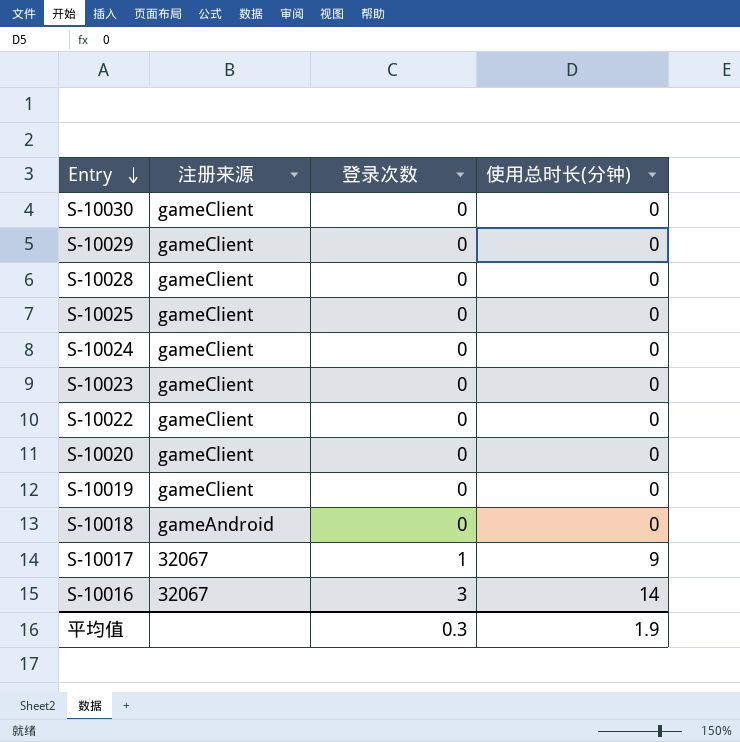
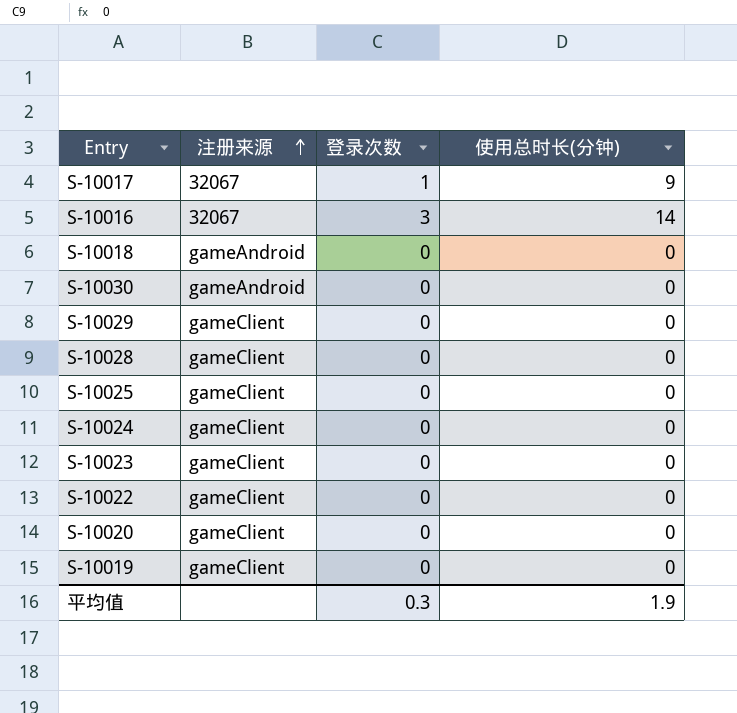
row order: Entry descending -> 注册来源 ascending
S-10030 | 注册来源: gameClient -> gameAndroid

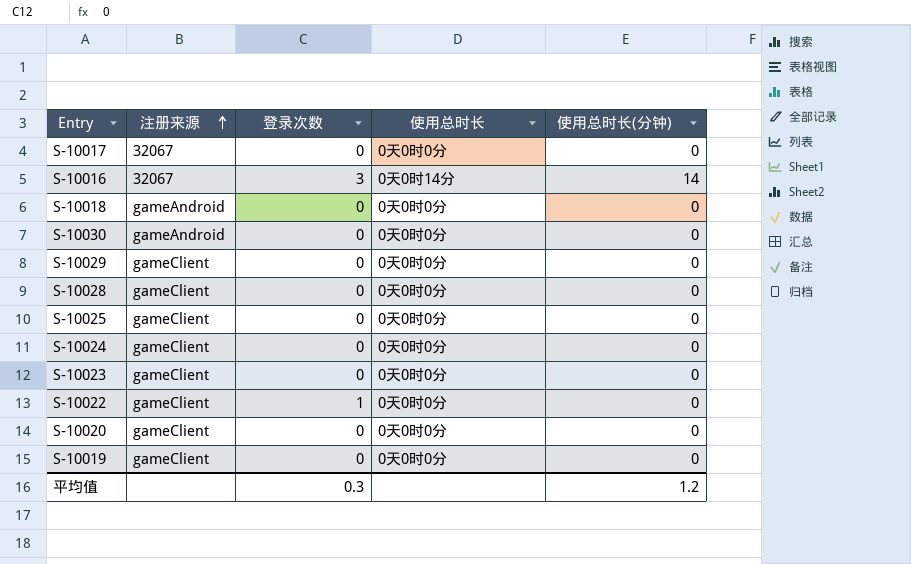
column 使用总时长 | position: none -> 4
S-10017 | 登录次数: 1 -> 0
S-10017 | 使用总时长(分钟): 9 -> 0
S-10022 | 登录次数: 0 -> 1
平均值 | 使用总时长(分钟): 1.9 -> 1.2

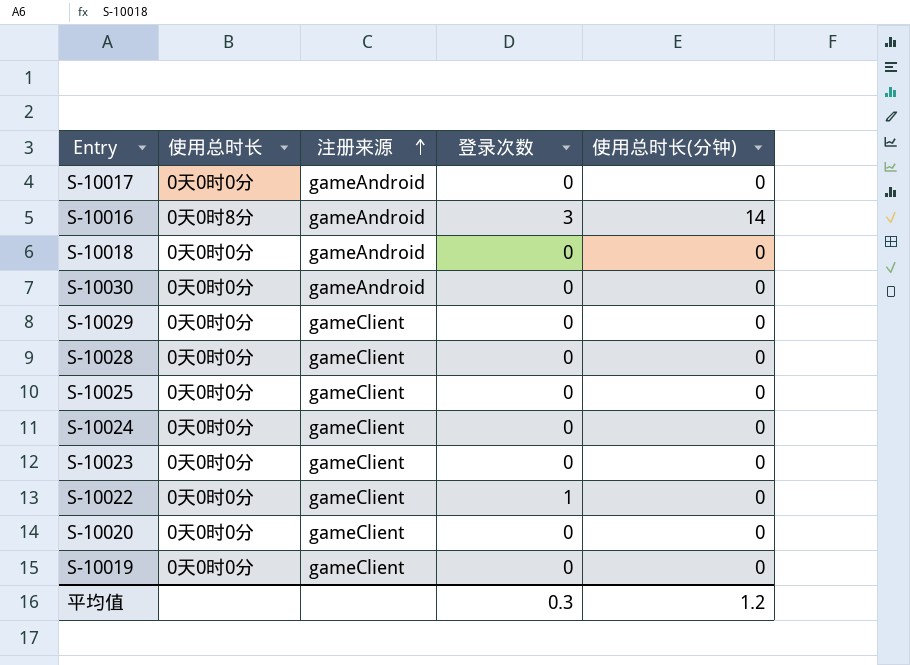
column 使用总时长 | position: 4 -> 2
S-10017 | 注册来源: 32067 -> gameAndroid
S-10016 | 使用总时长: 0天0时14分 -> 0天0时8分
S-10016 | 注册来源: 32067 -> gameAndroid

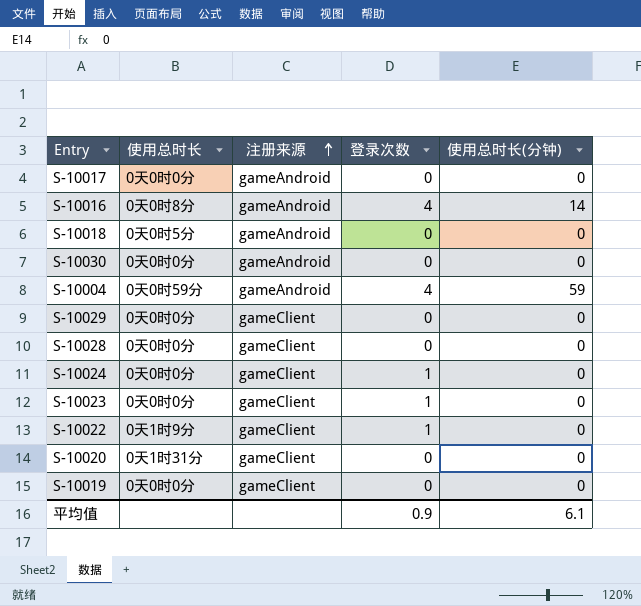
row S-10025: 0天0时0分 | gameClient | 0 | 0 -> none
S-10016 | 登录次数: 3 -> 4
S-10018 | 使用总时长: 0天0时0分 -> 0天0时5分
row S-10004: none -> 0天0时59分 | gameAndroid | 4 | 59
S-10024 | 登录次数: 0 -> 1
S-10023 | 登录次数: 0 -> 1
S-10022 | 使用总时长: 0天0时0分 -> 0天1时9分
S-10020 | 使用总时长: 0天0时0分 -> 0天1时31分
平均值 | 登录次数: 0.3 -> 0.9
平均值 | 使用总时长(分钟): 1.2 -> 6.1

